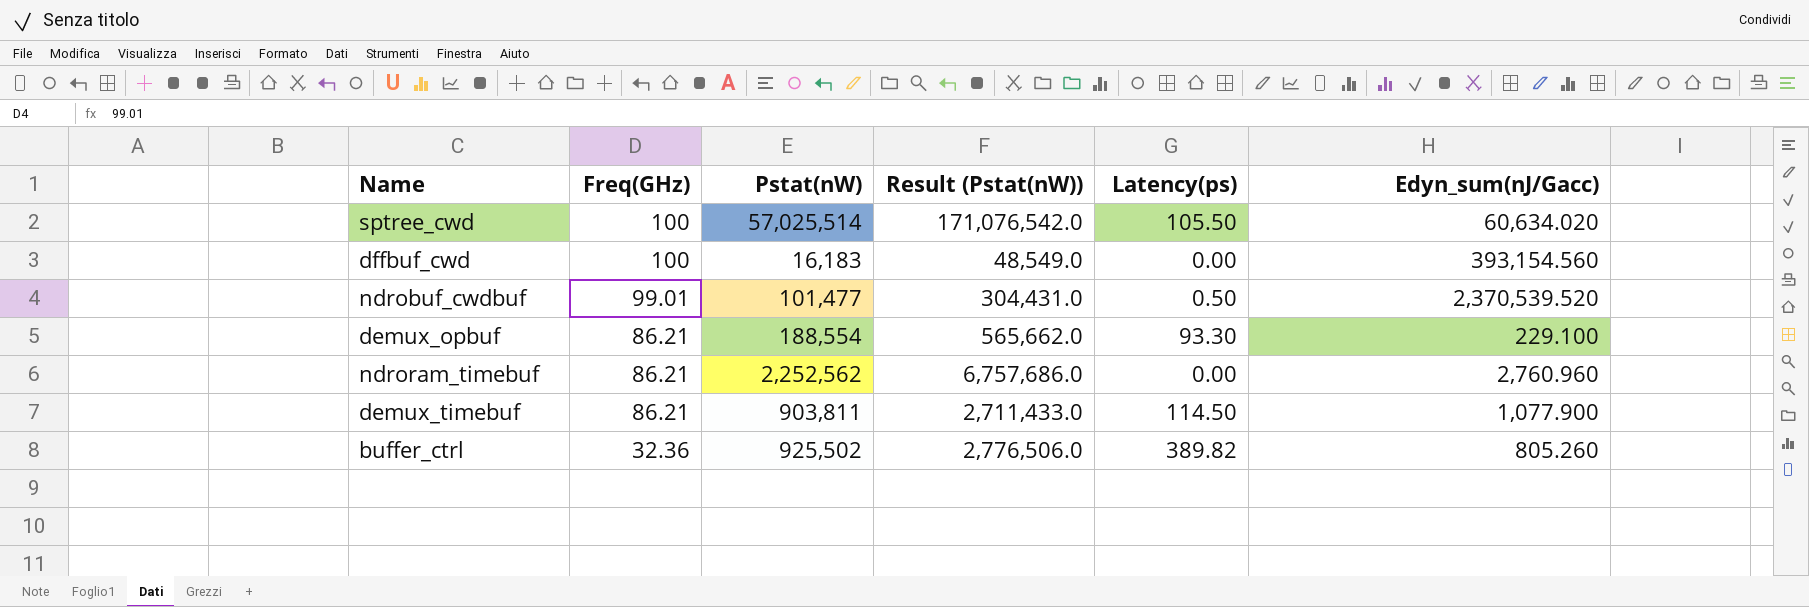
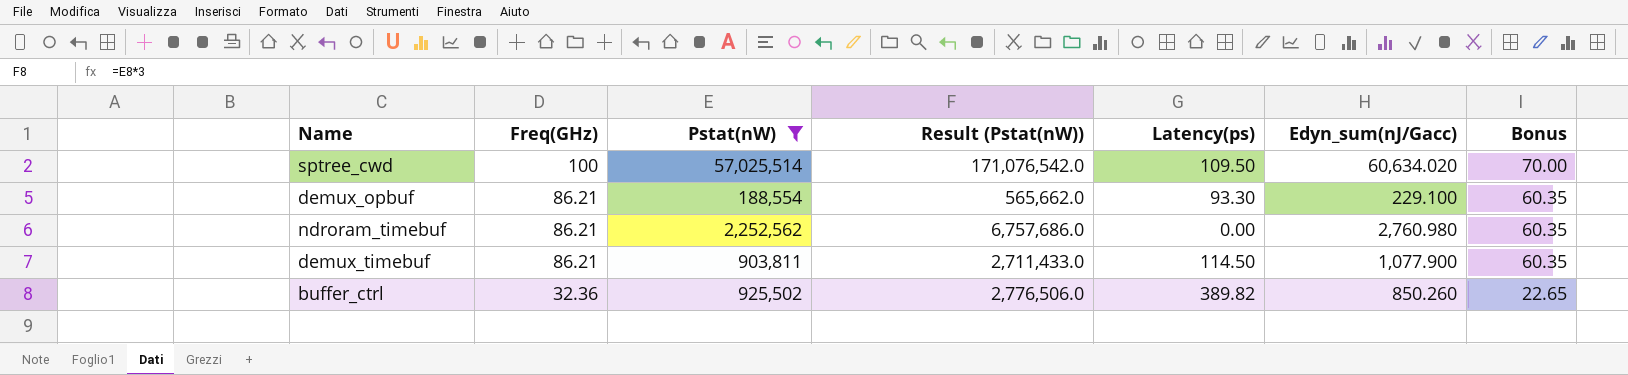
filter: none -> Pstat(nW) >= 188,554
column Bonus | formula: none -> [Freq(GHz)] * 0.7
sptree_cwd | Latency(ps): 105.50 -> 109.50
ndroram_timebuf | Edyn_sum(nJ/Gacc): 2,760.960 -> 2,760.980
buffer_ctrl | Edyn_sum(nJ/Gacc): 805.260 -> 850.260

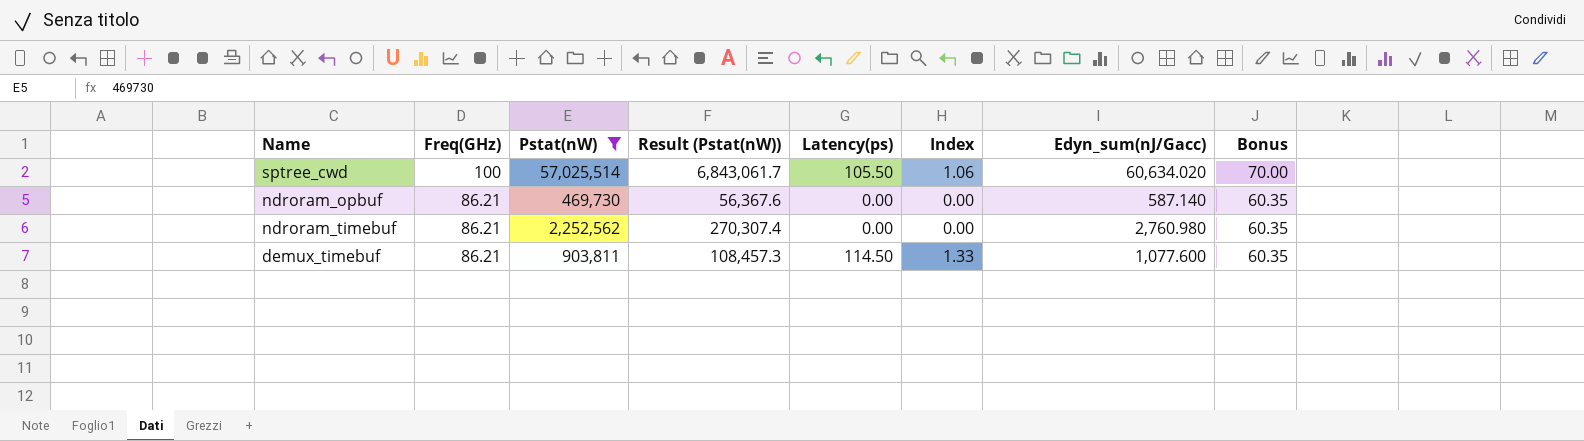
column Result (Pstat(nW)) | formula: [Pstat(nW)] * 3 -> [Pstat(nW)] * 0.12
column Index | formula: none -> [Latency(ps)] / [Freq(GHz)]
row demux_opbuf: 86.21 | 188,554 | 565,662.0 | 93.30 | 229.100 | 60.35 -> none
row buffer_ctrl: 32.36 | 925,502 | 2,776,506.0 | 389.82 | 850.260 | 22.65 -> none
sptree_cwd | Latency(ps): 109.50 -> 105.50
row ndroram_opbuf: none -> 86.21 | 469,730 | 56,367.6 | 0.00 | 0.00 | 587.140 | 60.35
demux_timebuf | Edyn_sum(nJ/Gacc): 1,077.900 -> 1,077.600

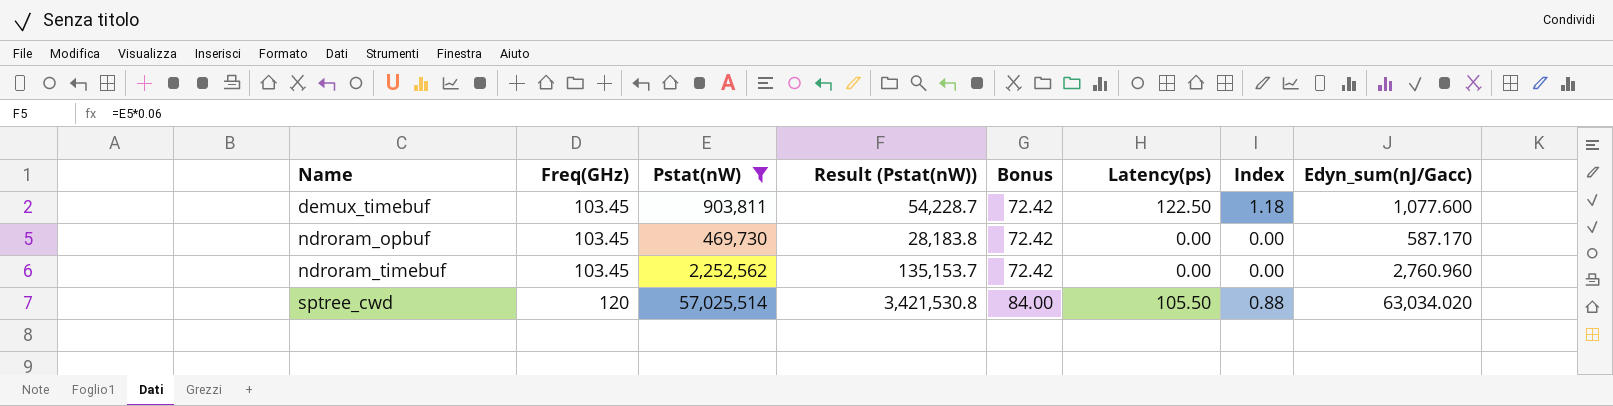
row order: Freq(GHz) descending -> Name ascending
column Result (Pstat(nW)) | formula: [Pstat(nW)] * 0.12 -> [Pstat(nW)] * 0.06
column Bonus | position: 8 -> 5
demux_timebuf | Freq(GHz): 86.21 -> 103.45
demux_timebuf | Bonus: 60.35 -> 72.42
demux_timebuf | Latency(ps): 114.50 -> 122.50
demux_timebuf | Index: 1.33 -> 1.18
ndroram_opbuf | Freq(GHz): 86.21 -> 103.45
ndroram_opbuf | Bonus: 60.35 -> 72.42
ndroram_opbuf | Edyn_sum(nJ/Gacc): 587.140 -> 587.170
ndroram_timebuf | Freq(GHz): 86.21 -> 103.45
ndroram_timebuf | Bonus: 60.35 -> 72.42
ndroram_timebuf | Edyn_sum(nJ/Gacc): 2,760.980 -> 2,760.960
sptree_cwd | Freq(GHz): 100 -> 120
sptree_cwd | Bonus: 70.00 -> 84.00
sptree_cwd | Index: 1.06 -> 0.88
sptree_cwd | Edyn_sum(nJ/Gacc): 60,634.020 -> 63,034.020

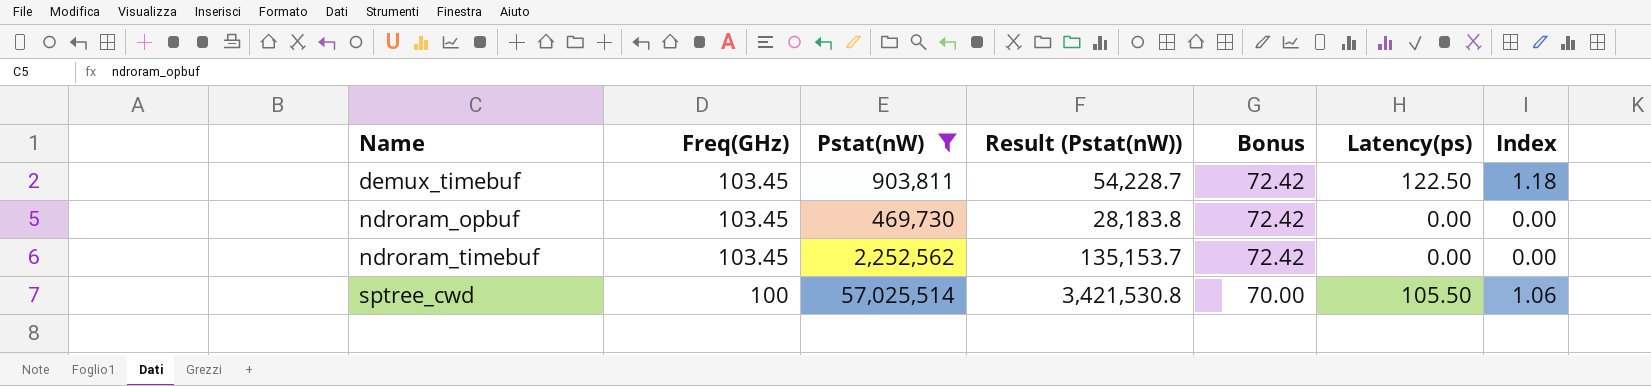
column Edyn_sum(nJ/Gacc) | position: 8 -> none
sptree_cwd | Freq(GHz): 120 -> 100
sptree_cwd | Bonus: 84.00 -> 70.00
sptree_cwd | Index: 0.88 -> 1.06

